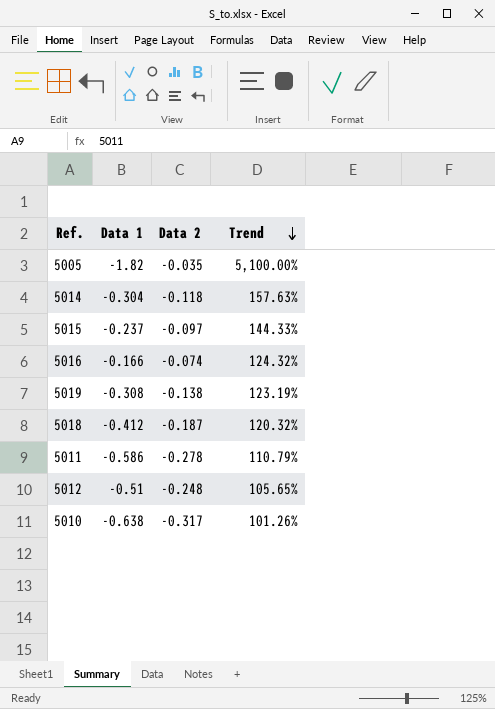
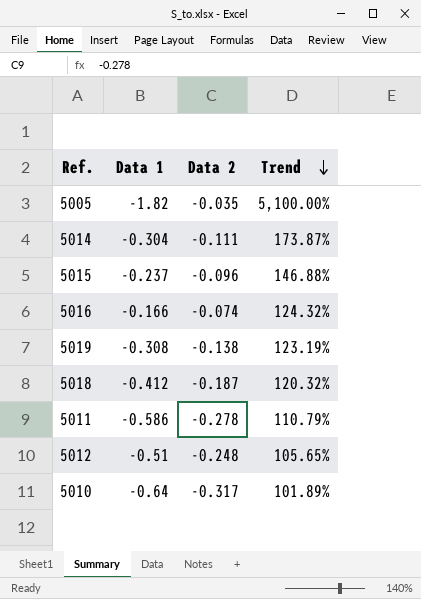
5014 | Data 2: -0.118 -> -0.111
5014 | Trend: 157.63% -> 173.87%
5015 | Data 2: -0.097 -> -0.096
5015 | Trend: 144.33% -> 146.88%
5010 | Data 1: -0.638 -> -0.64
5010 | Trend: 101.26% -> 101.89%

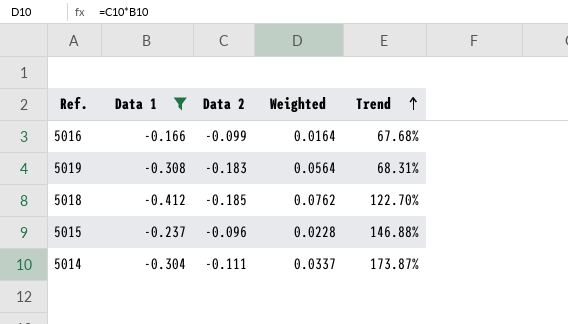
filter: none -> Data 1 >= -0.412
row order: Trend descending -> Trend ascending
column Weighted | formula: none -> [Data 1] * [Data 2]
5016 | Data 2: -0.074 -> -0.099
5016 | Trend: 124.32% -> 67.68%
5019 | Data 2: -0.138 -> -0.183
5019 | Trend: 123.19% -> 68.31%
5018 | Data 2: -0.187 -> -0.185
5018 | Trend: 120.32% -> 122.70%

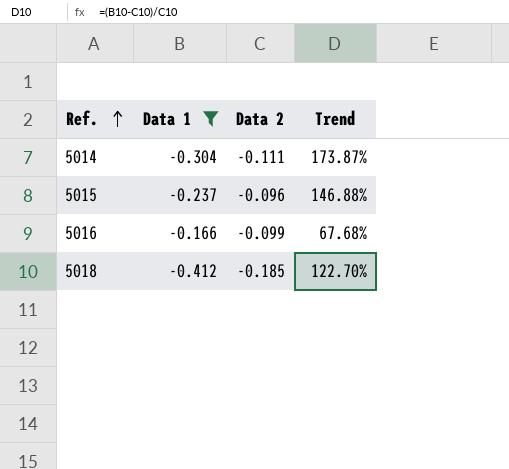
row order: Trend ascending -> Ref. ascending
column Weighted | formula: [Data 1] * [Data 2] -> none
row 5019: -0.308 | -0.183 | 0.0564 | 68.31% -> none

